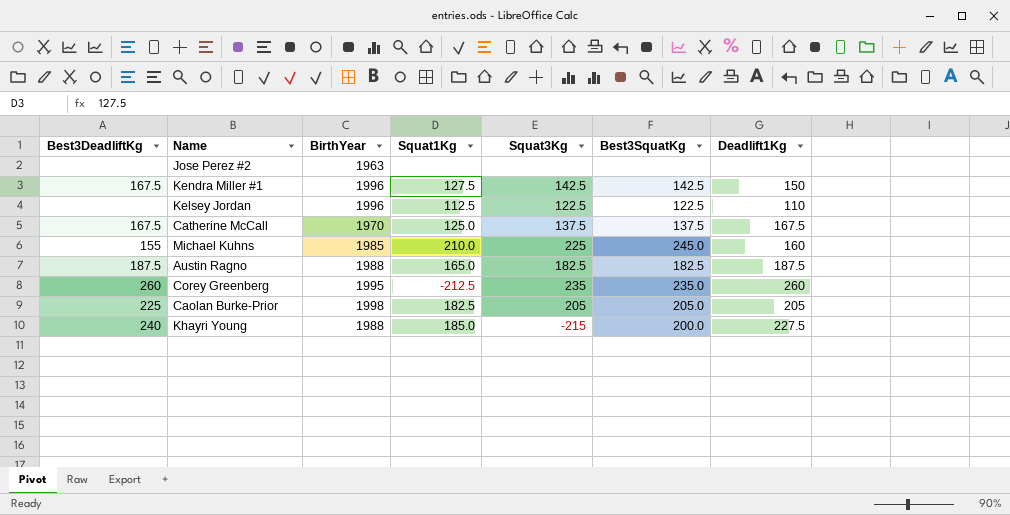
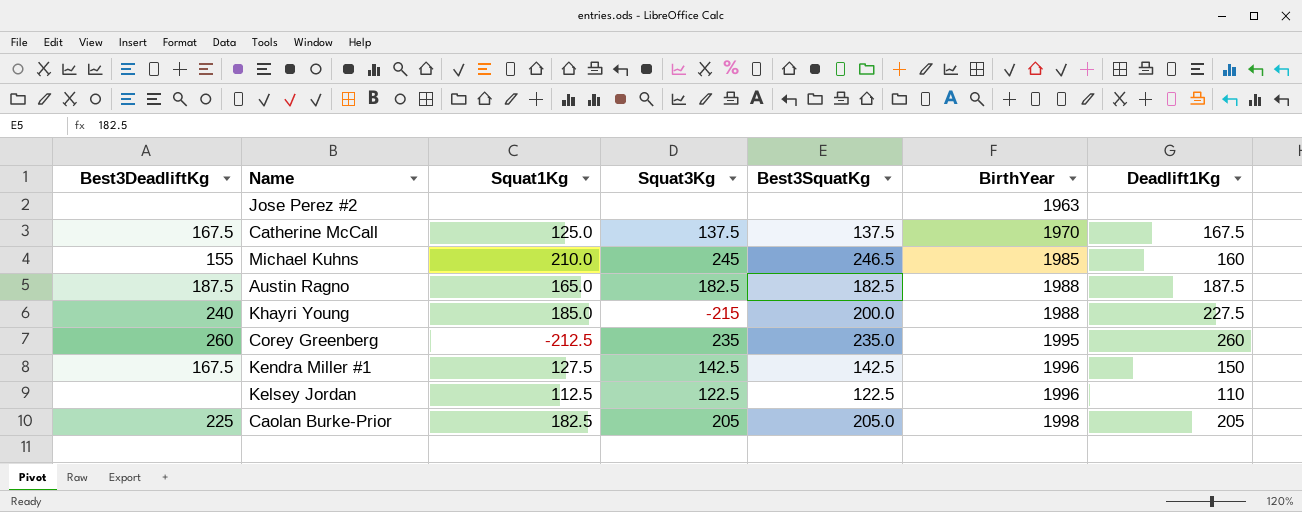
row order: none -> BirthYear ascending
column BirthYear | position: 3 -> 6
Michael Kuhns | Squat3Kg: 225 -> 245
Michael Kuhns | Best3SquatKg: 245.0 -> 246.5

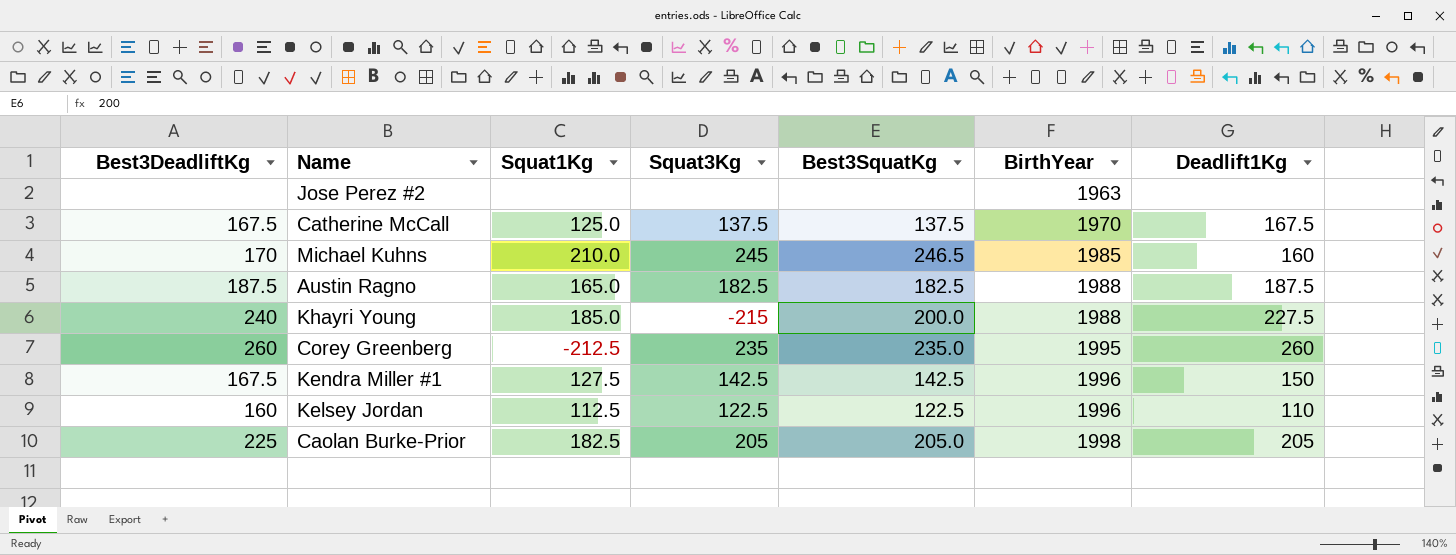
Michael Kuhns | Best3DeadliftKg: 155 -> 170
Kelsey Jordan | Best3DeadliftKg: none -> 160

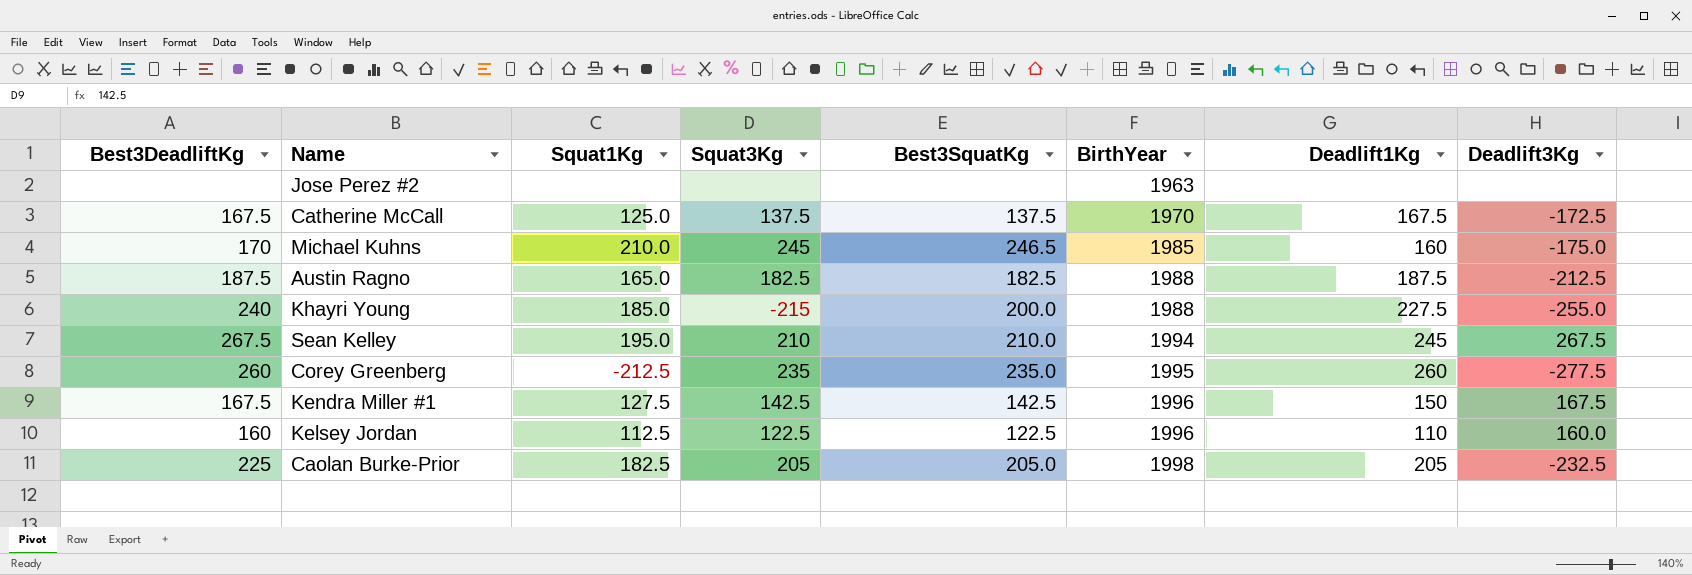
column Deadlift3Kg | position: none -> 8
row Sean Kelley: none -> 267.5 | 195.0 | 210 | 210.0 | 1994 | 245 | 267.5

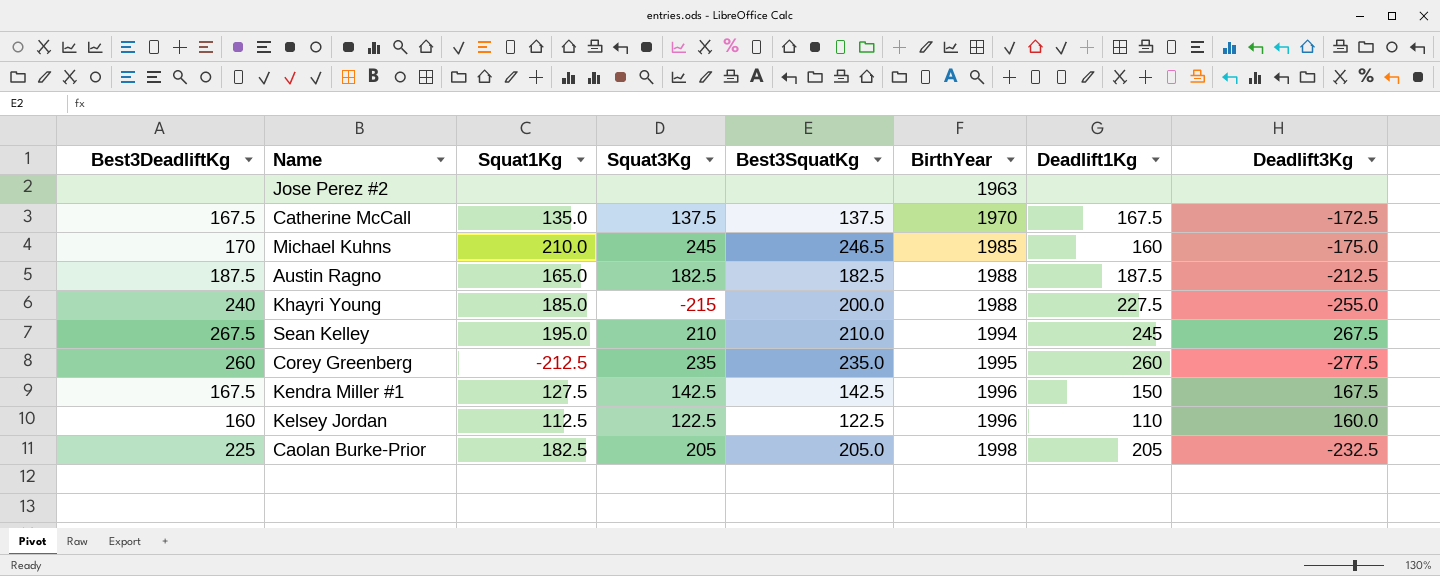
Catherine McCall | Squat1Kg: 125.0 -> 135.0

